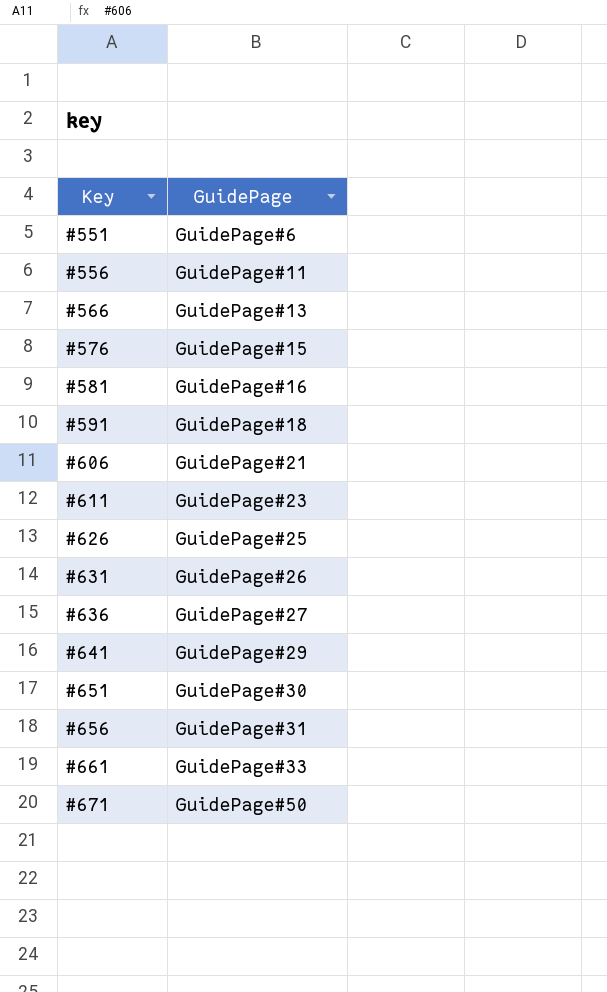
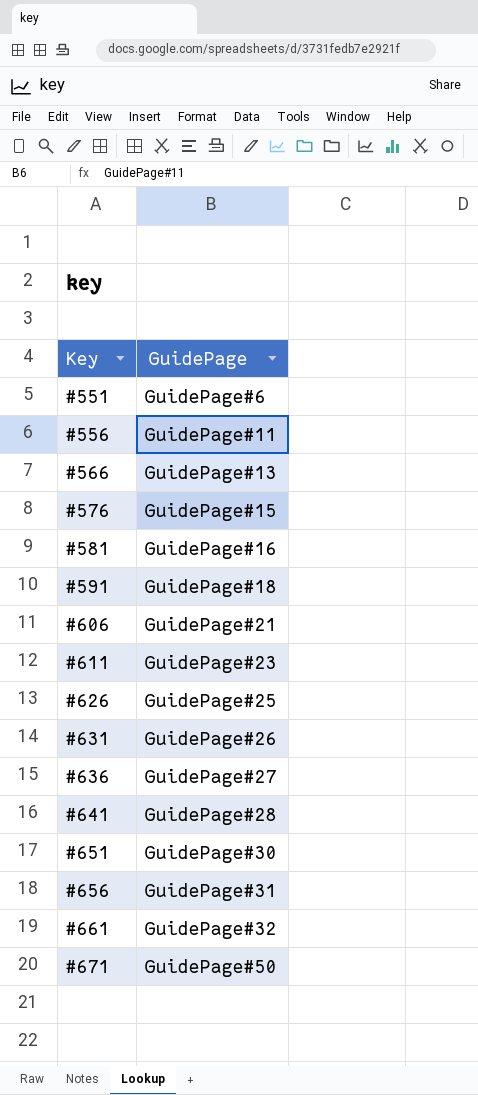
#641 | GuidePage: GuidePage#29 -> GuidePage#28
#661 | GuidePage: GuidePage#33 -> GuidePage#32

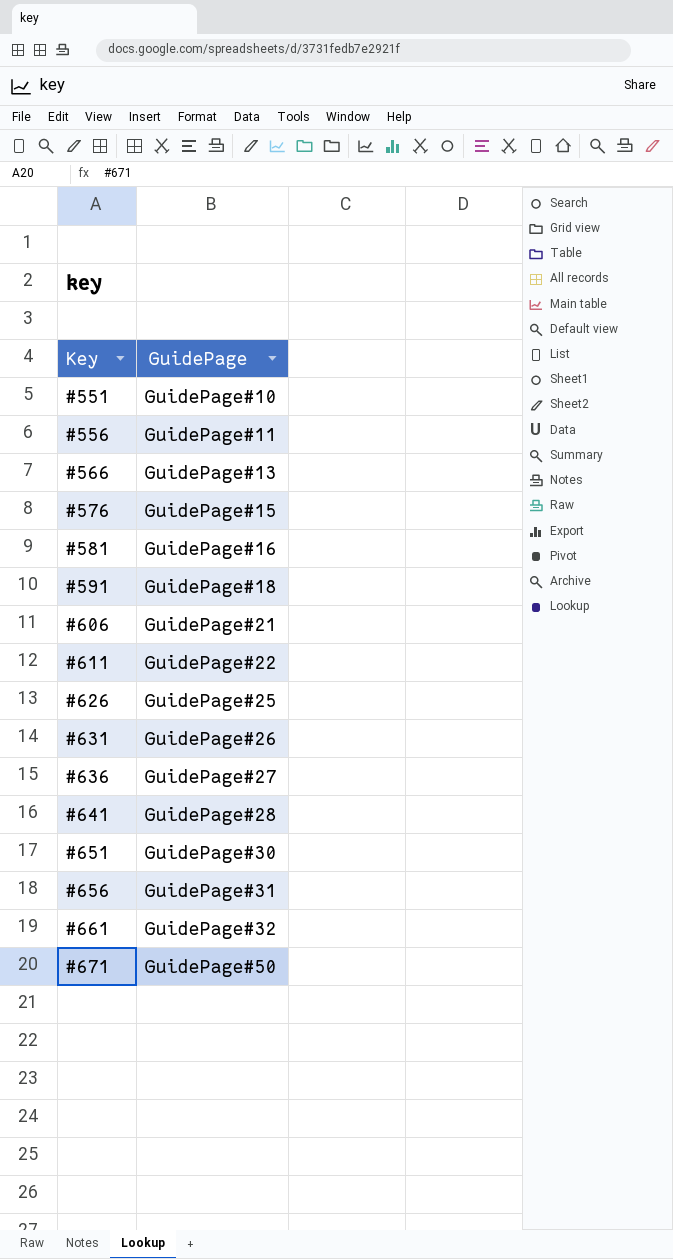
#551 | GuidePage: GuidePage#6 -> GuidePage#10
#611 | GuidePage: GuidePage#23 -> GuidePage#22

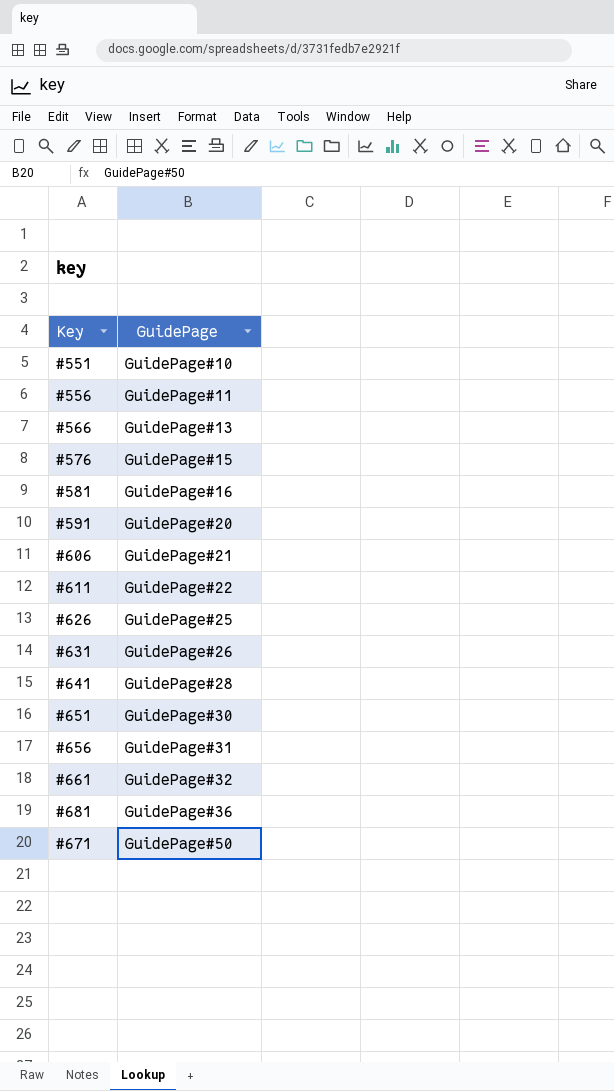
row #636: GuidePage#27 -> none
#591 | GuidePage: GuidePage#18 -> GuidePage#20
row #681: none -> GuidePage#36

